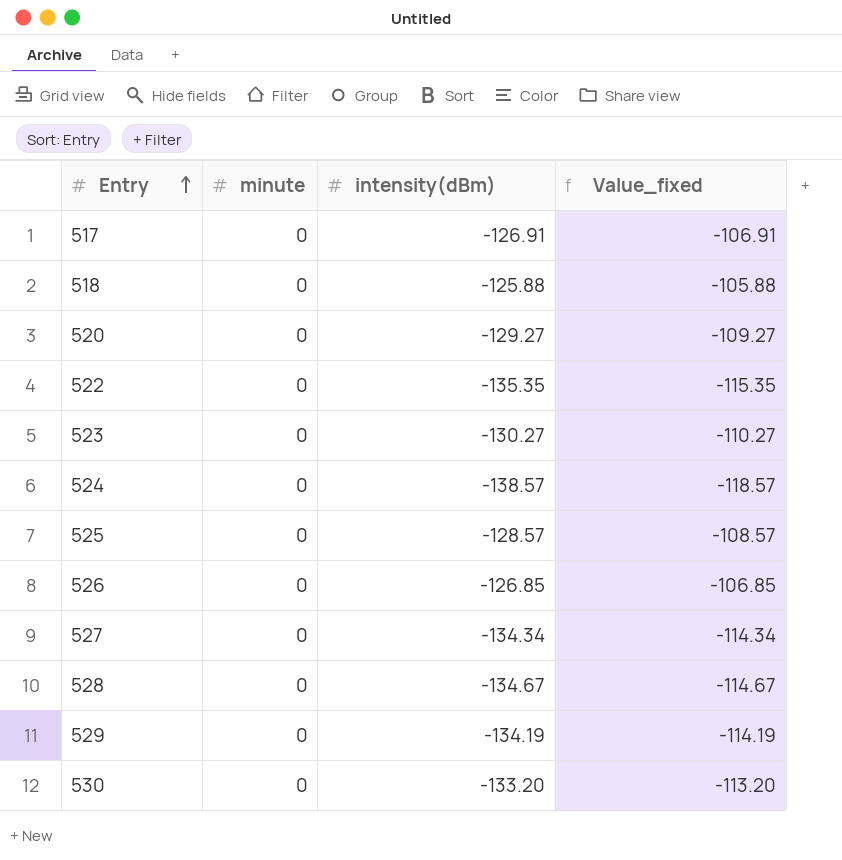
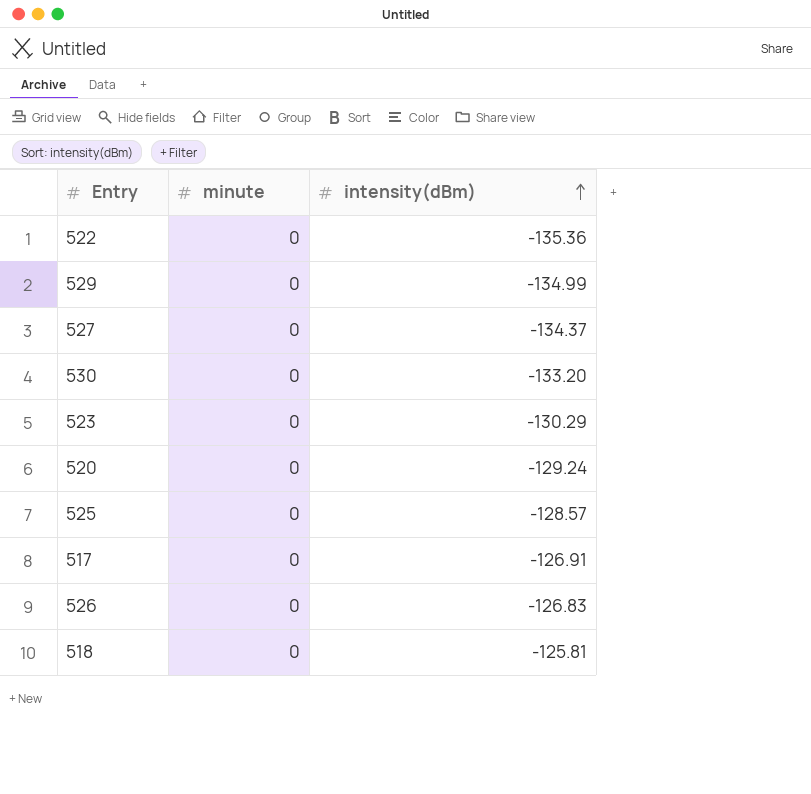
row order: Entry ascending -> intensity(dBm) ascending
column Value_fixed | formula: [intensity(dBm)] + 20 -> none
row 524: 0 | -138.57 | -118.57 -> none
row 528: 0 | -134.67 | -114.67 -> none
522 | intensity(dBm): -135.35 -> -135.36
529 | intensity(dBm): -134.19 -> -134.99
527 | intensity(dBm): -134.34 -> -134.37
523 | intensity(dBm): -130.27 -> -130.29
520 | intensity(dBm): -129.27 -> -129.24
526 | intensity(dBm): -126.85 -> -126.83
518 | intensity(dBm): -125.88 -> -125.81

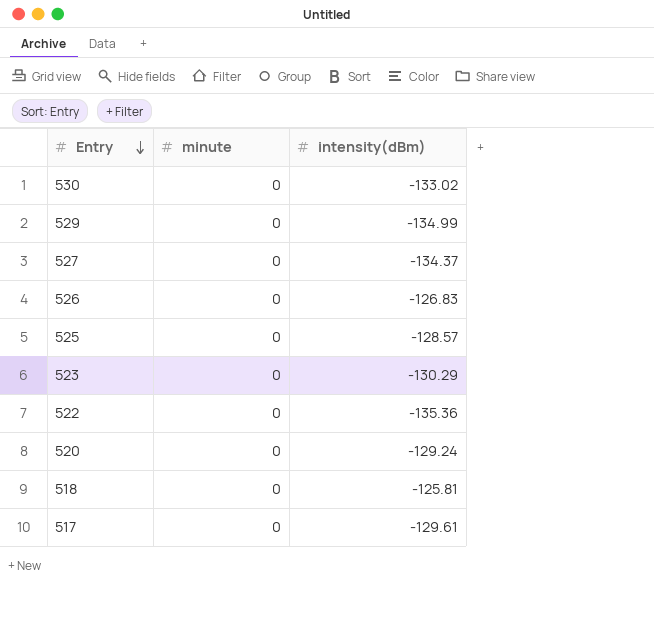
row order: intensity(dBm) ascending -> Entry descending
530 | intensity(dBm): -133.20 -> -133.02
517 | intensity(dBm): -126.91 -> -129.61

